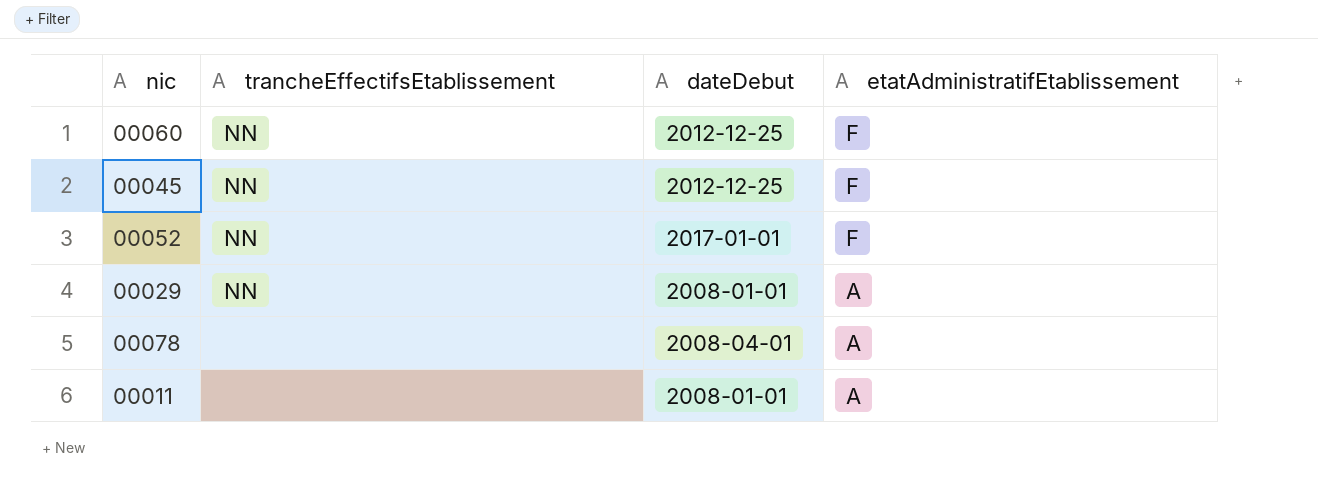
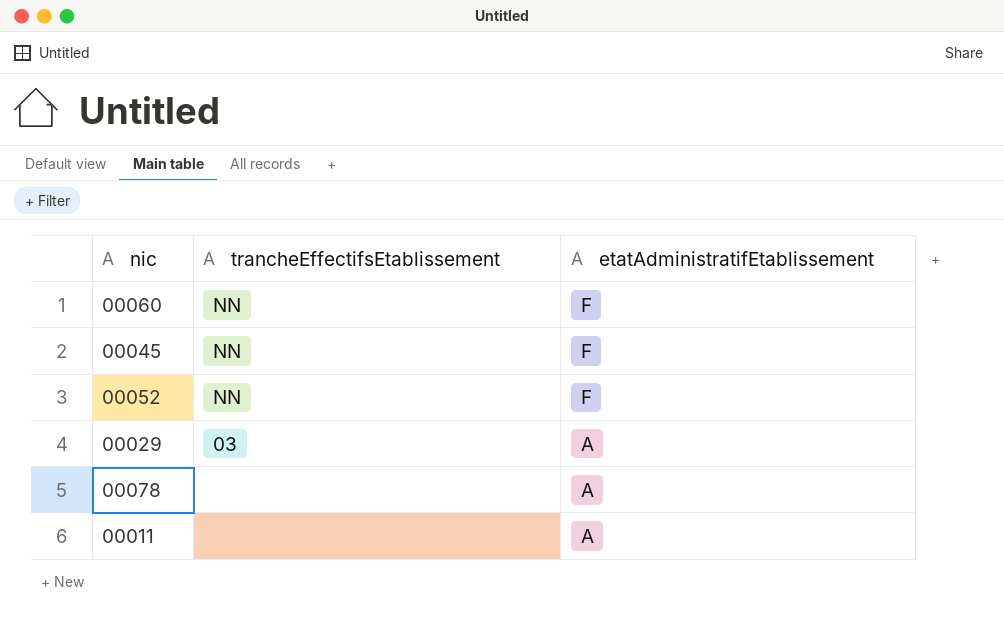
column dateDebut | position: 3 -> none
00029 | trancheEffectifsEtablissement: NN -> 03

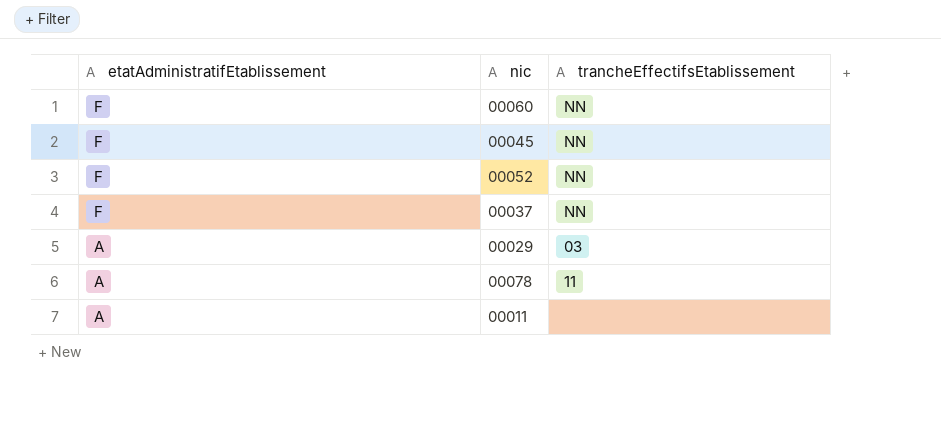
column etatAdministratifEtablissement | position: 3 -> 1
row 00037: none -> F | NN
00078 | trancheEffectifsEtablissement: none -> 11

